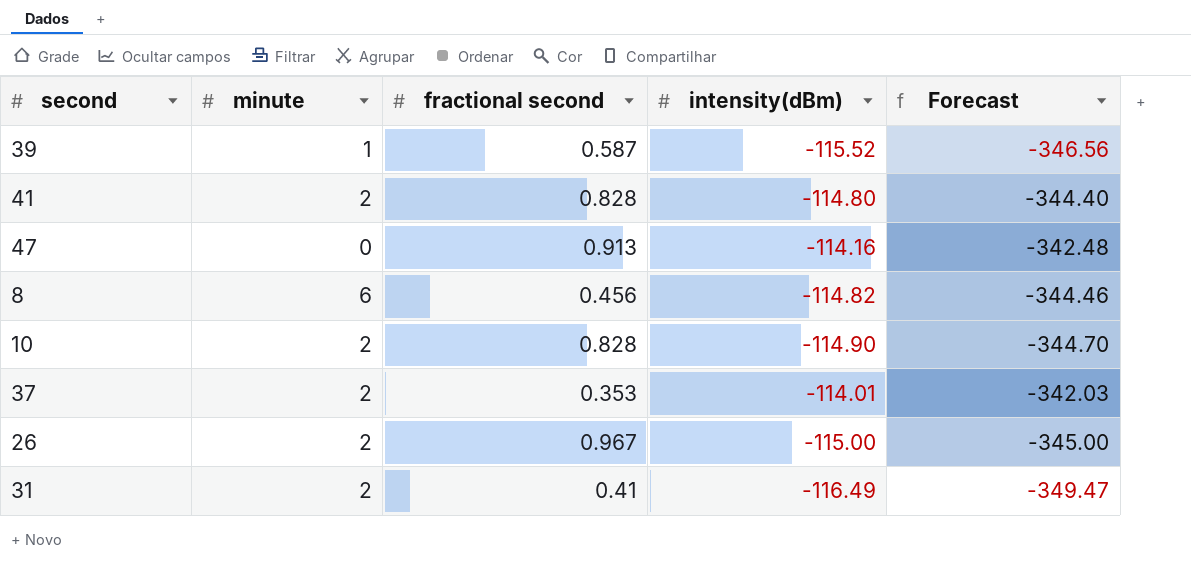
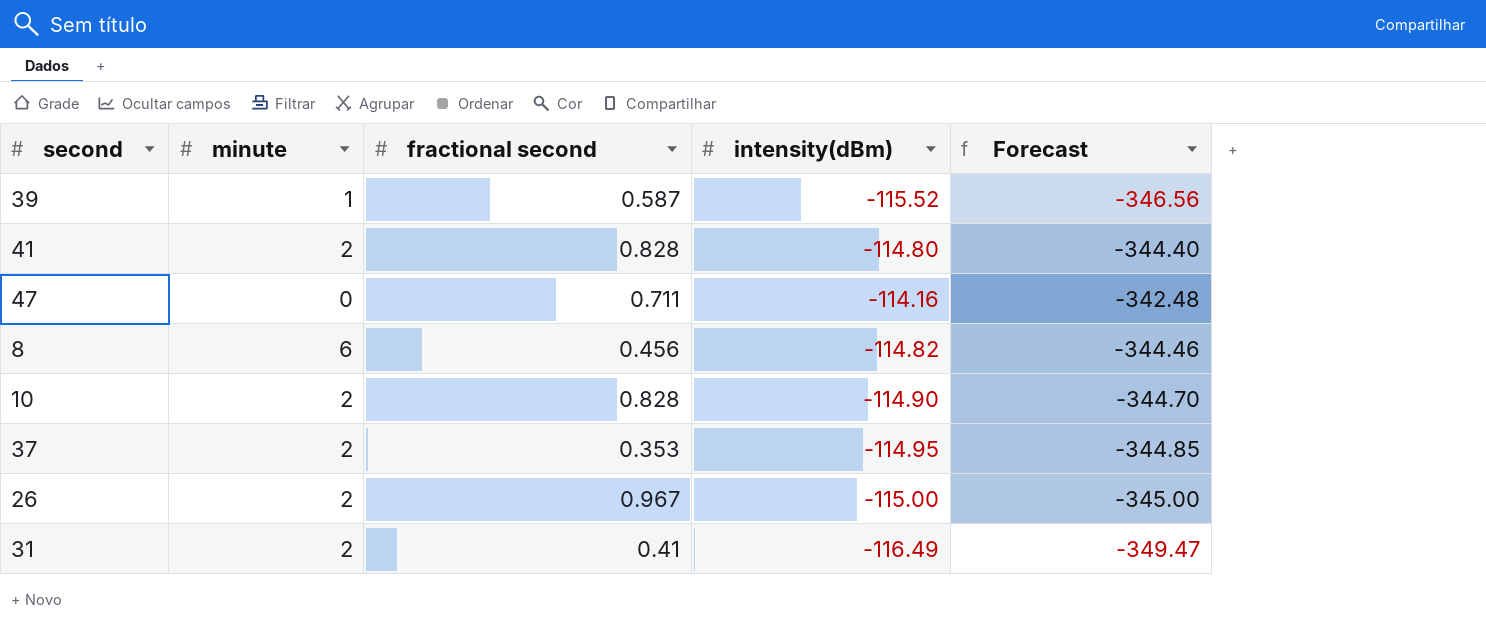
47 | fractional second: 0.913 -> 0.711
37 | intensity(dBm): -114.01 -> -114.95
37 | Forecast: -342.03 -> -344.85

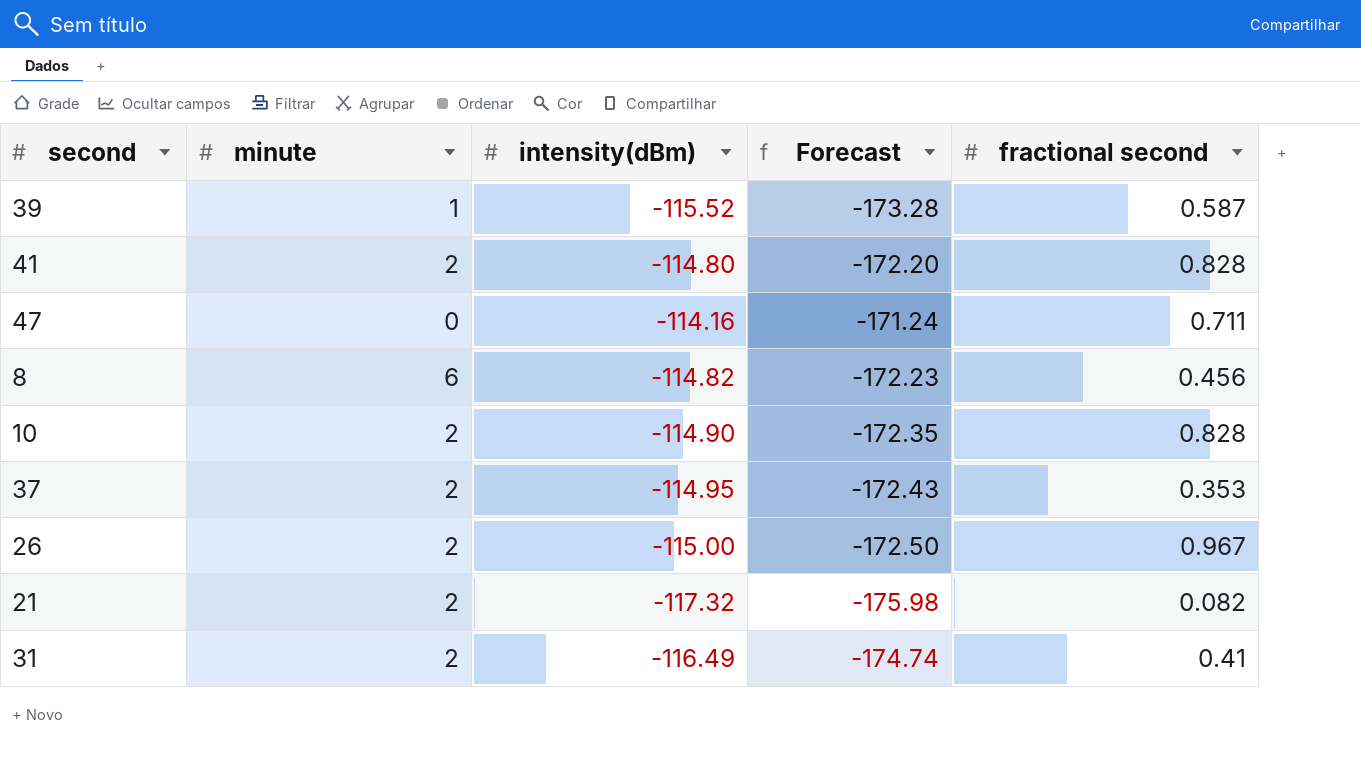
column Forecast | formula: [intensity(dBm)] * 3 -> [intensity(dBm)] * 1.5
column fractional second | position: 3 -> 5
row 21: none -> 2 | -117.32 | -175.98 | 0.082

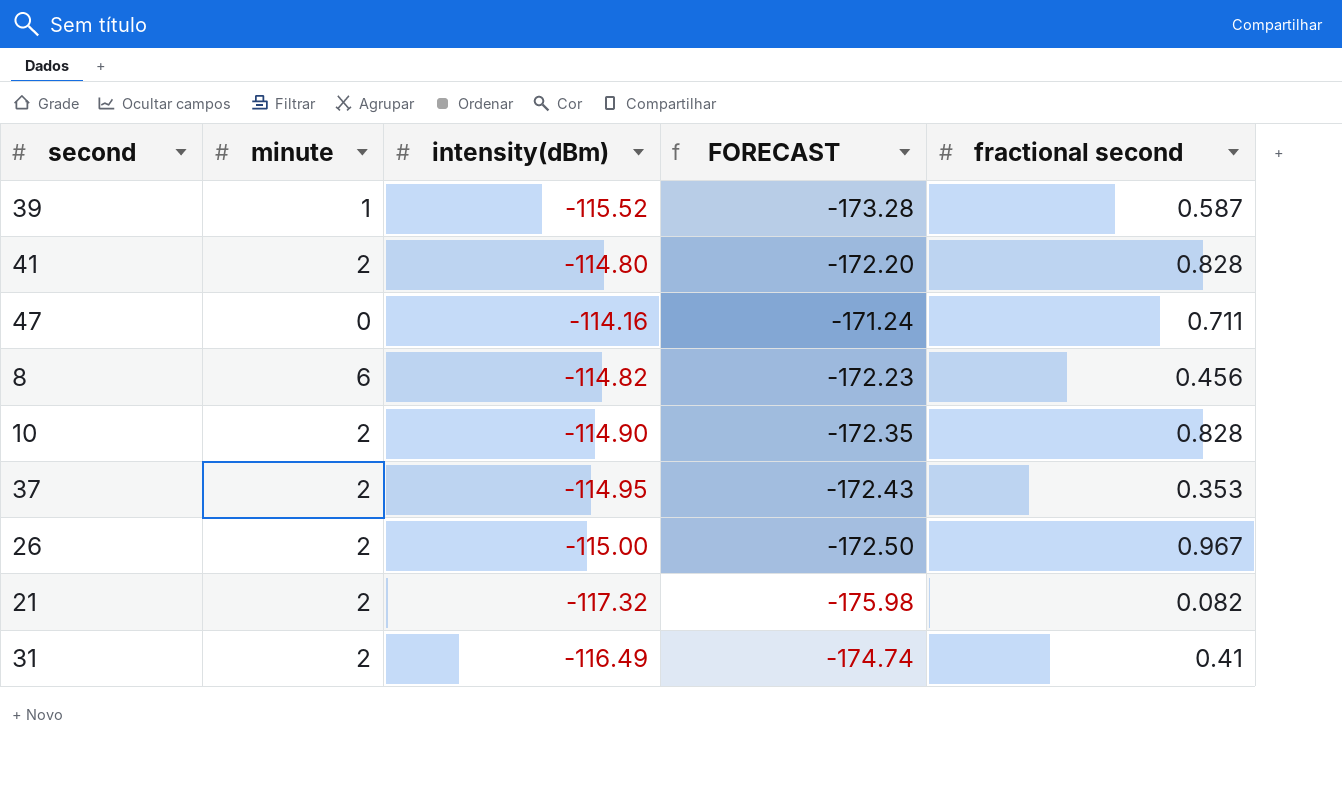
column name: Forecast -> FORECAST

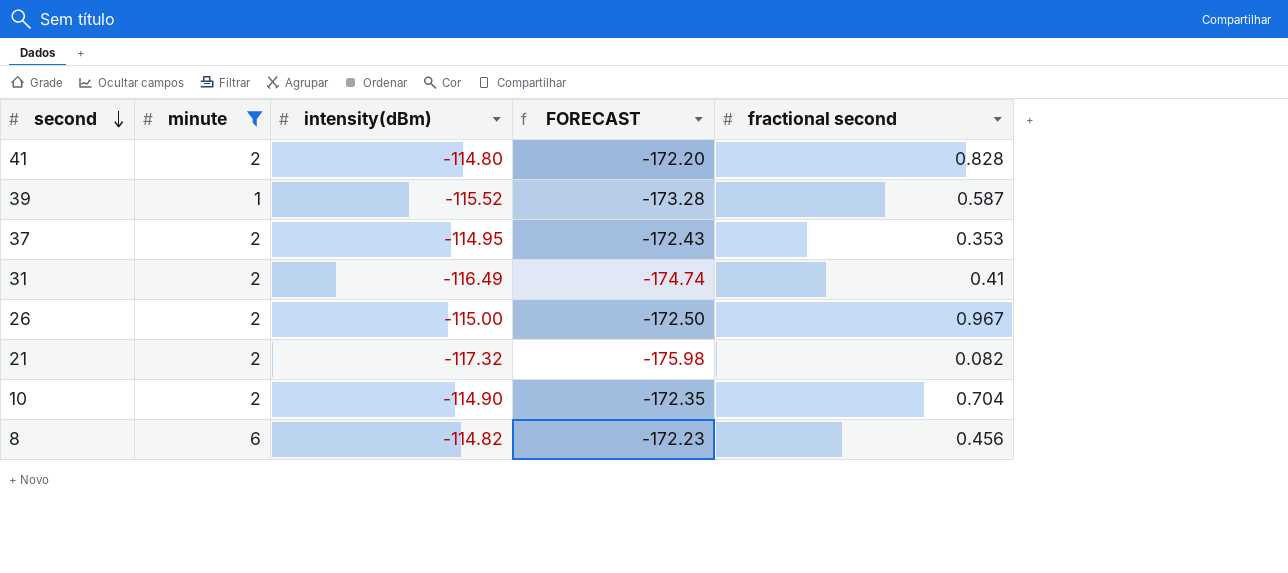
filter: none -> minute != 0
row order: none -> second descending
10 | fractional second: 0.828 -> 0.704

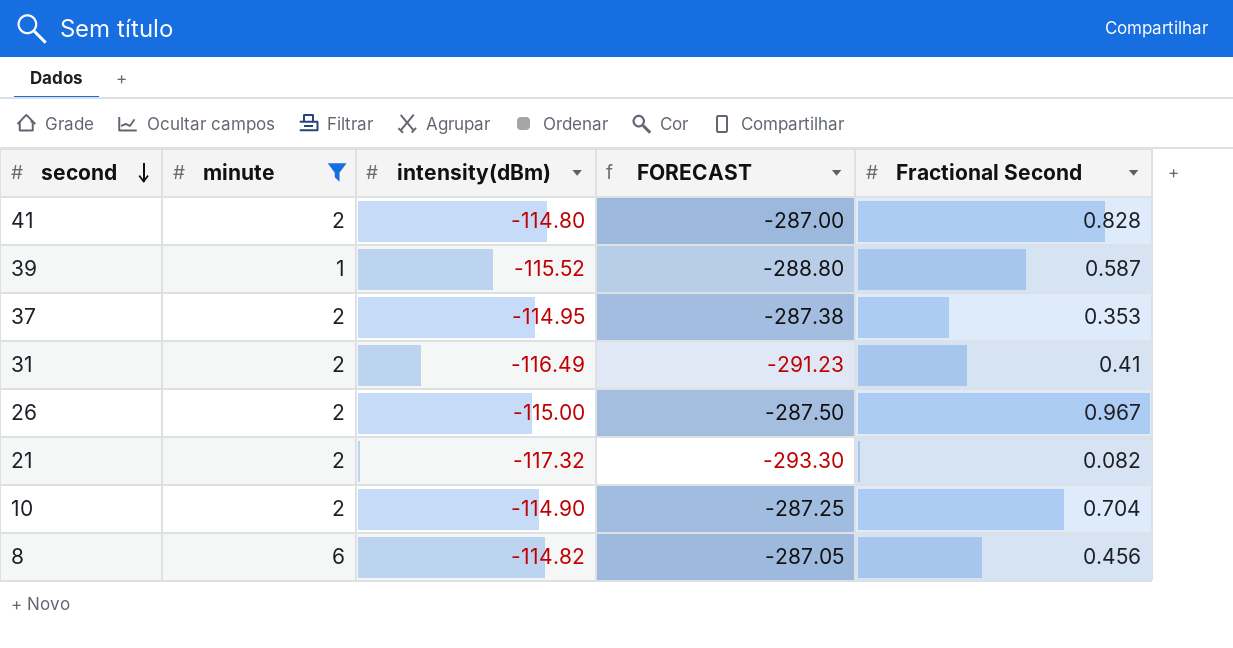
column FORECAST | formula: [intensity(dBm)] * 1.5 -> [intensity(dBm)] * 2.5
column name: fractional second -> Fractional Second

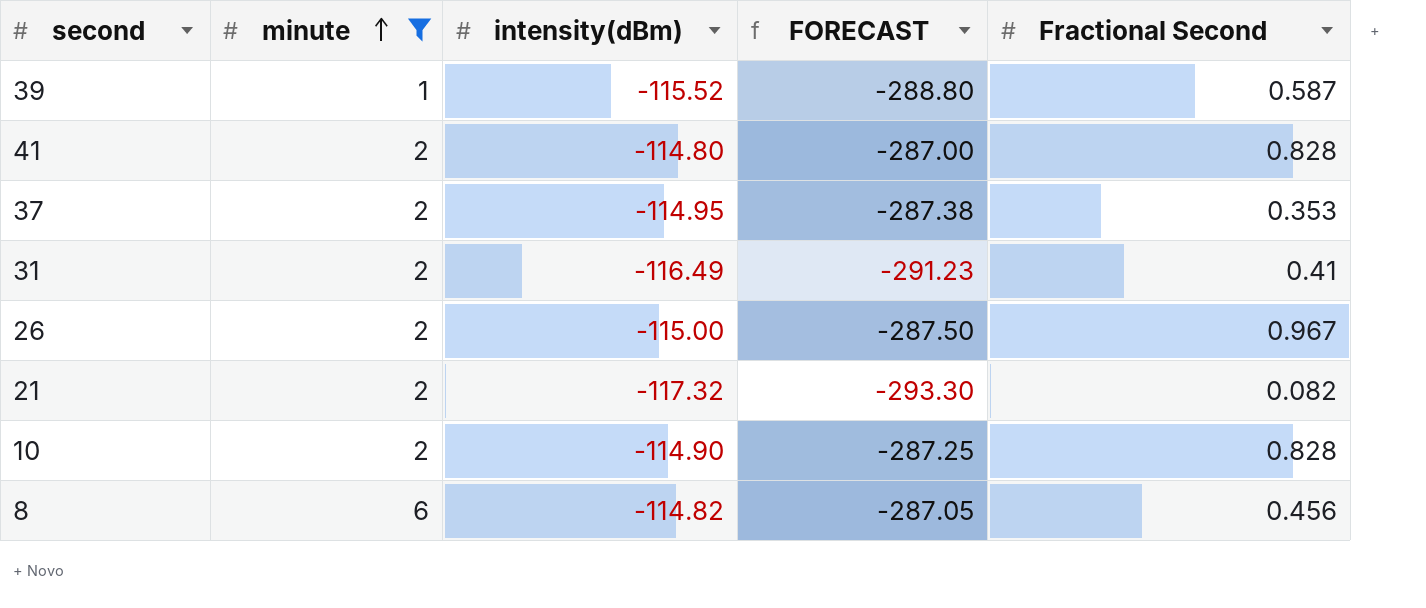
row order: second descending -> minute ascending
10 | Fractional Second: 0.704 -> 0.828

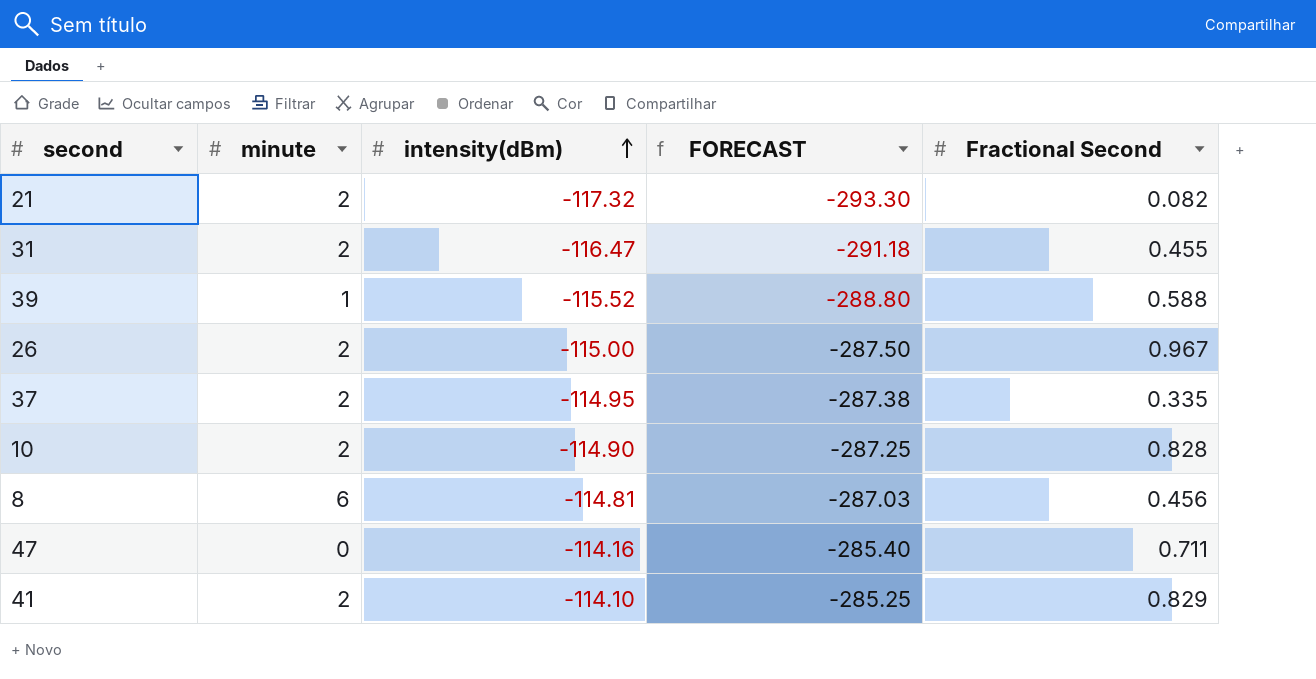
filter: minute != 0 -> none
row order: minute ascending -> intensity(dBm) ascending
31 | intensity(dBm): -116.49 -> -116.47
31 | FORECAST: -291.23 -> -291.18
31 | Fractional Second: 0.41 -> 0.455
39 | Fractional Second: 0.587 -> 0.588
37 | Fractional Second: 0.353 -> 0.335
8 | intensity(dBm): -114.82 -> -114.81
8 | FORECAST: -287.05 -> -287.03
41 | intensity(dBm): -114.80 -> -114.10
41 | FORECAST: -287.00 -> -285.25
41 | Fractional Second: 0.828 -> 0.829

